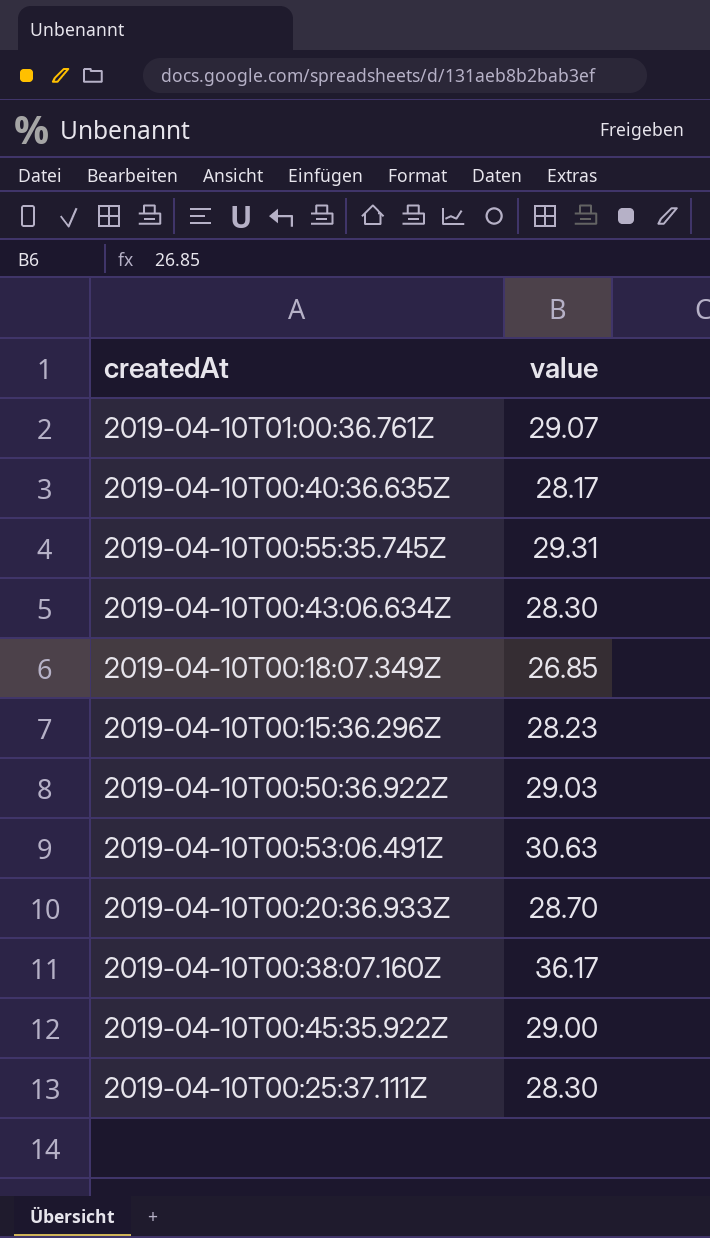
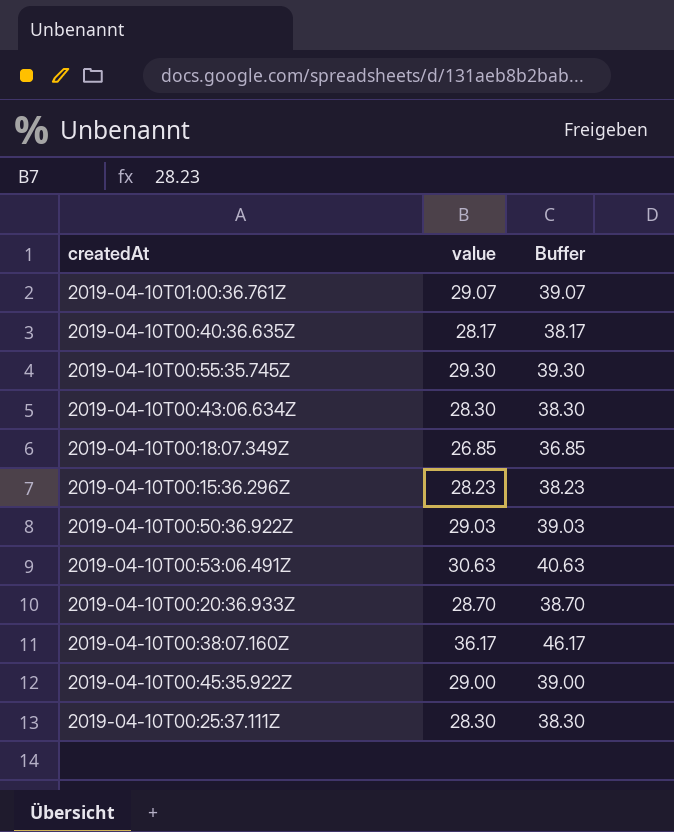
column Buffer | formula: none -> [value] + 10
2019-04-10T00:55:35.745Z | value: 29.31 -> 29.30

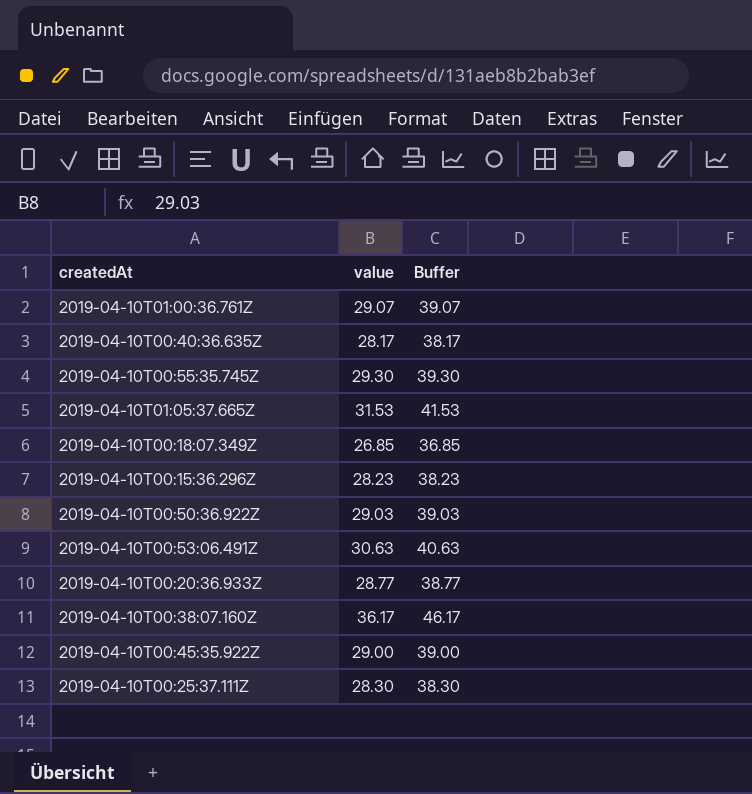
row 2019-04-10T00:43:06.634Z: 28.30 | 38.30 -> none
row 2019-04-10T01:05:37.665Z: none -> 31.53 | 41.53
2019-04-10T00:20:36.933Z | value: 28.70 -> 28.77
2019-04-10T00:20:36.933Z | Buffer: 38.70 -> 38.77

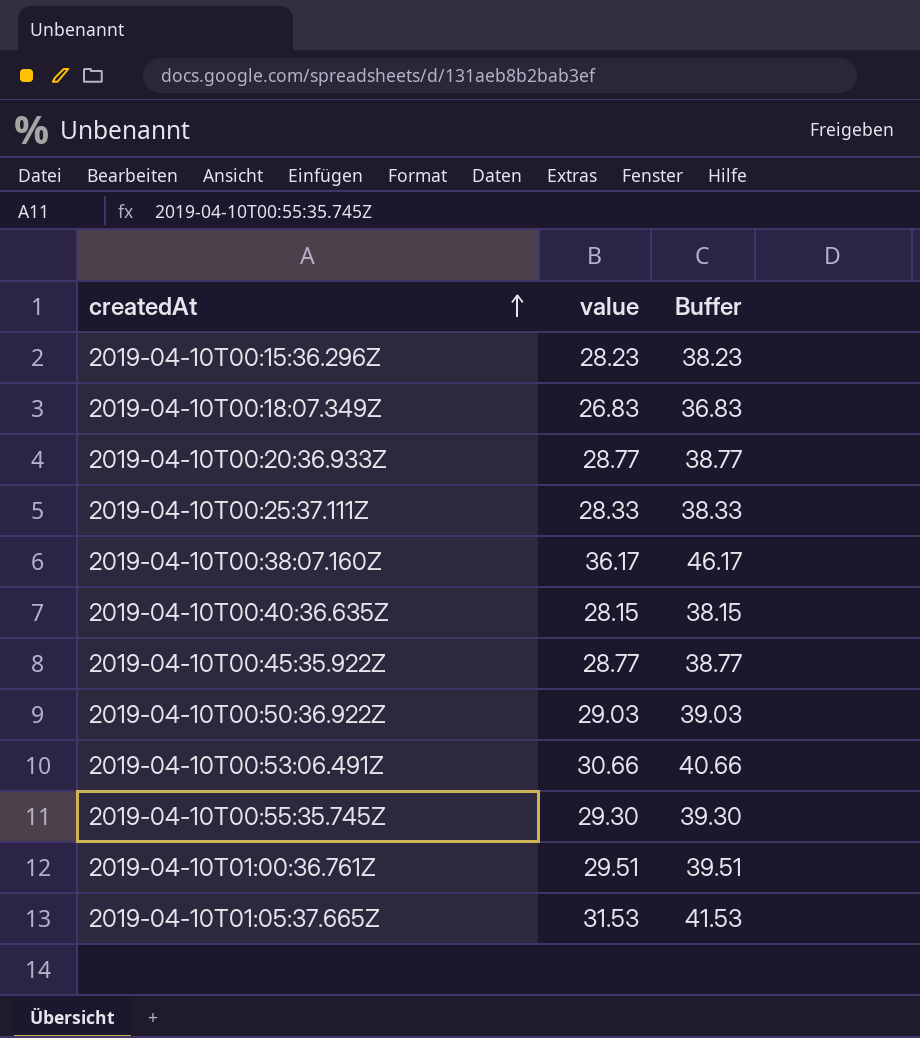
row order: none -> createdAt ascending
2019-04-10T00:18:07.349Z | value: 26.85 -> 26.83
2019-04-10T00:18:07.349Z | Buffer: 36.85 -> 36.83
2019-04-10T00:25:37.111Z | value: 28.30 -> 28.33
2019-04-10T00:25:37.111Z | Buffer: 38.30 -> 38.33
2019-04-10T00:40:36.635Z | value: 28.17 -> 28.15
2019-04-10T00:40:36.635Z | Buffer: 38.17 -> 38.15
2019-04-10T00:45:35.922Z | value: 29.00 -> 28.77
2019-04-10T00:45:35.922Z | Buffer: 39.00 -> 38.77
2019-04-10T00:53:06.491Z | value: 30.63 -> 30.66
2019-04-10T00:53:06.491Z | Buffer: 40.63 -> 40.66
2019-04-10T01:00:36.761Z | value: 29.07 -> 29.51
2019-04-10T01:00:36.761Z | Buffer: 39.07 -> 39.51

